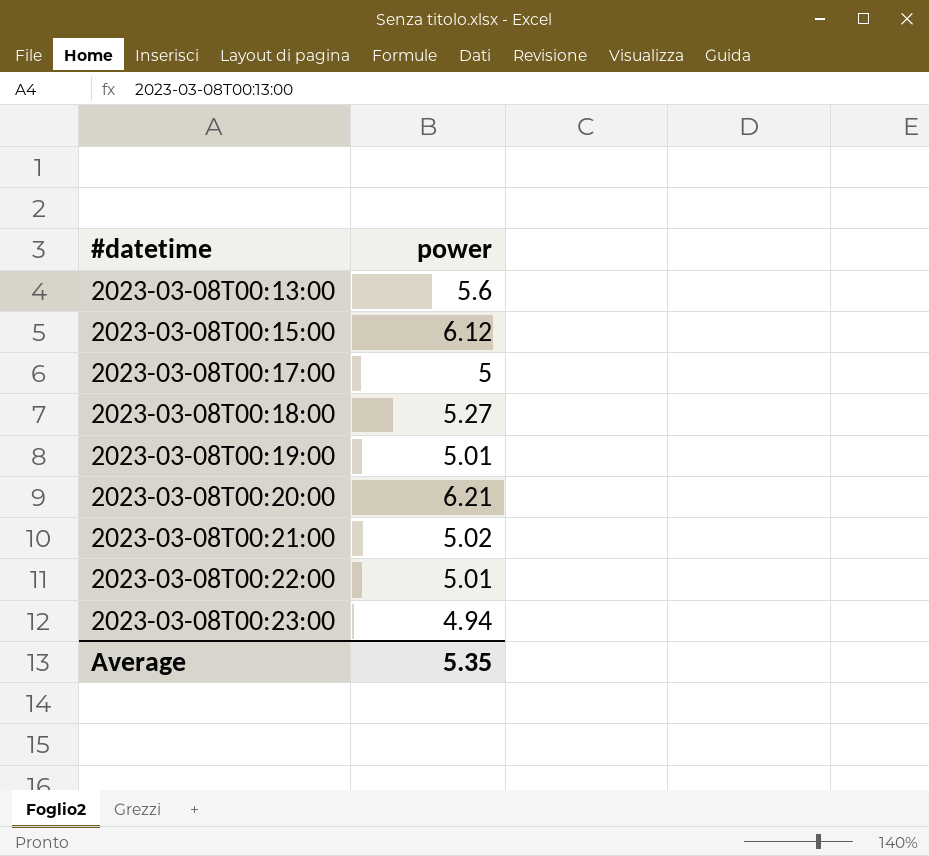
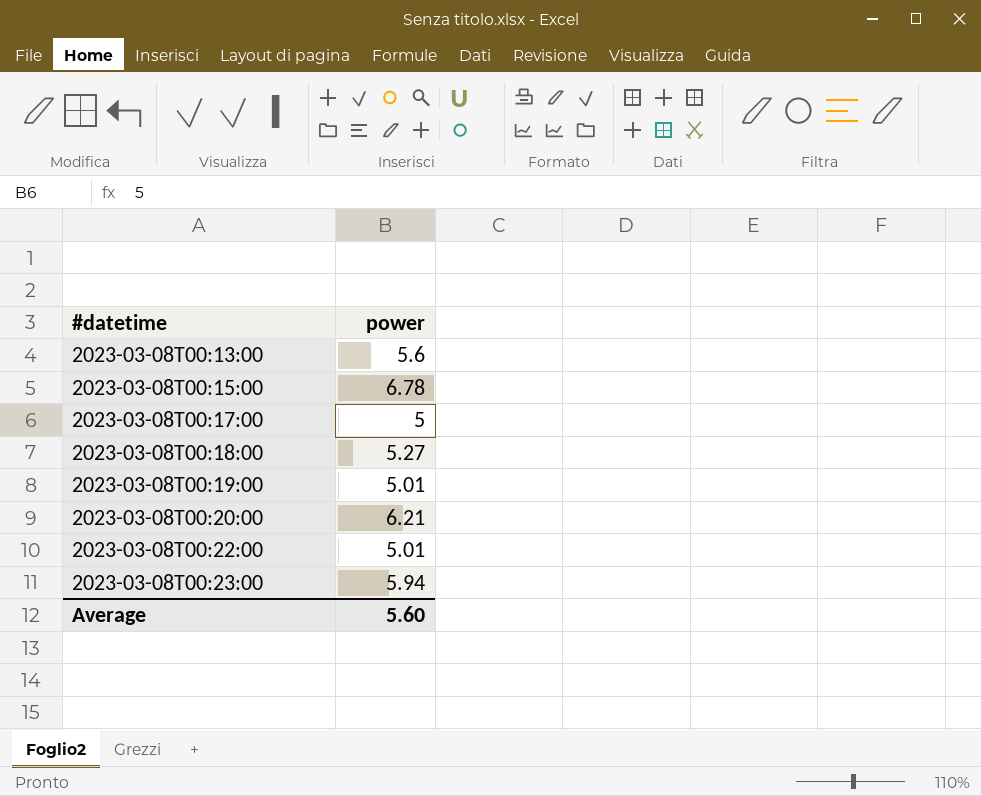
row 2023-03-08T00:21:00: 5.02 -> none
2023-03-08T00:15:00 | power: 6.12 -> 6.78
2023-03-08T00:23:00 | power: 4.94 -> 5.94
Average | power: 5.35 -> 5.60

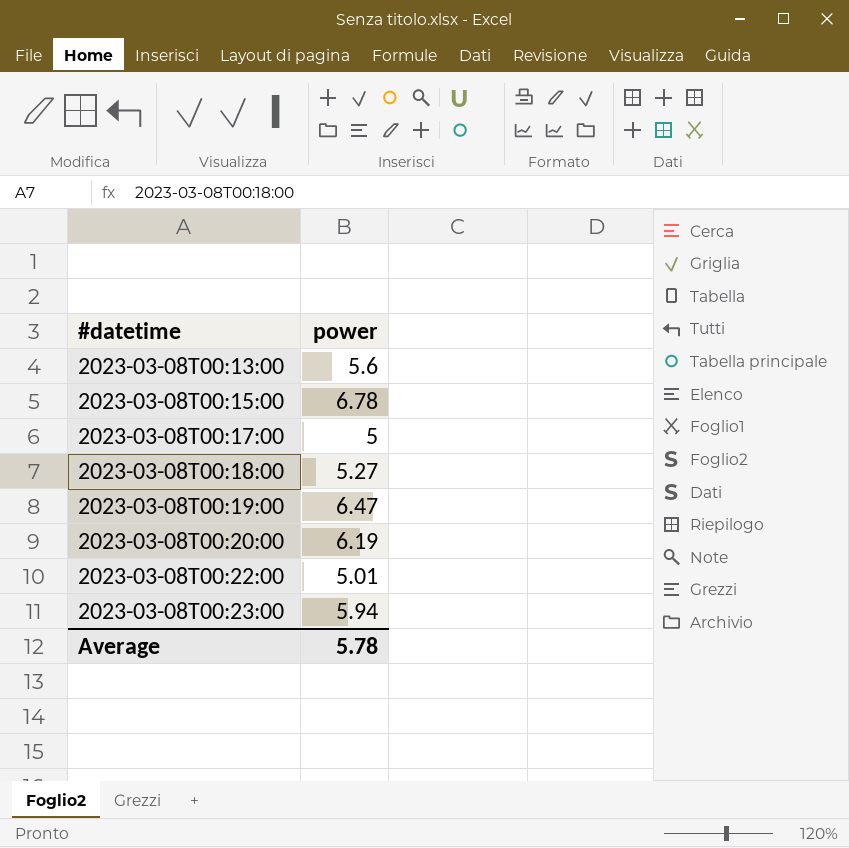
2023-03-08T00:19:00 | power: 5.01 -> 6.47
2023-03-08T00:20:00 | power: 6.21 -> 6.19
Average | power: 5.60 -> 5.78

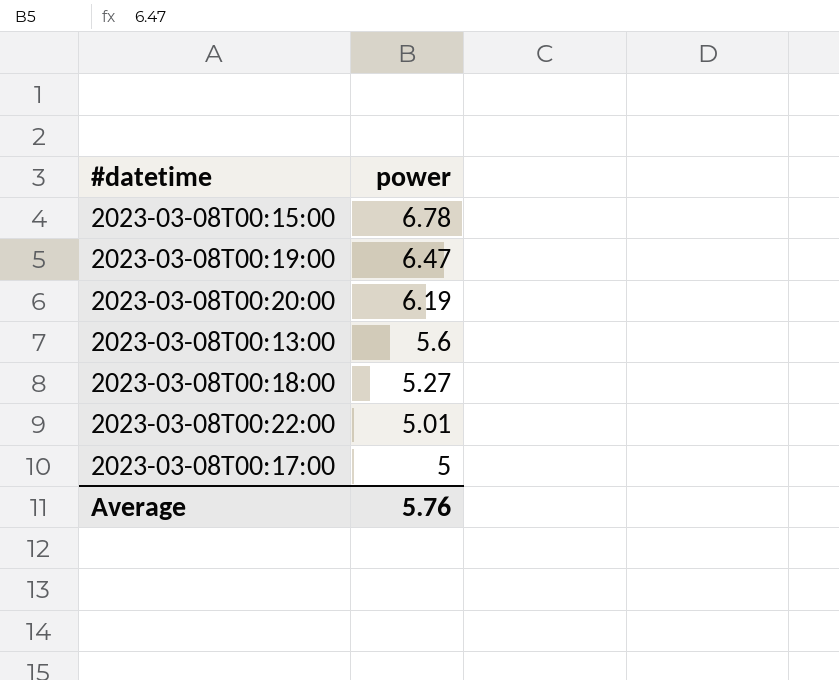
row order: #datetime ascending -> power descending
row 2023-03-08T00:23:00: 5.94 -> none
Average | power: 5.78 -> 5.76

